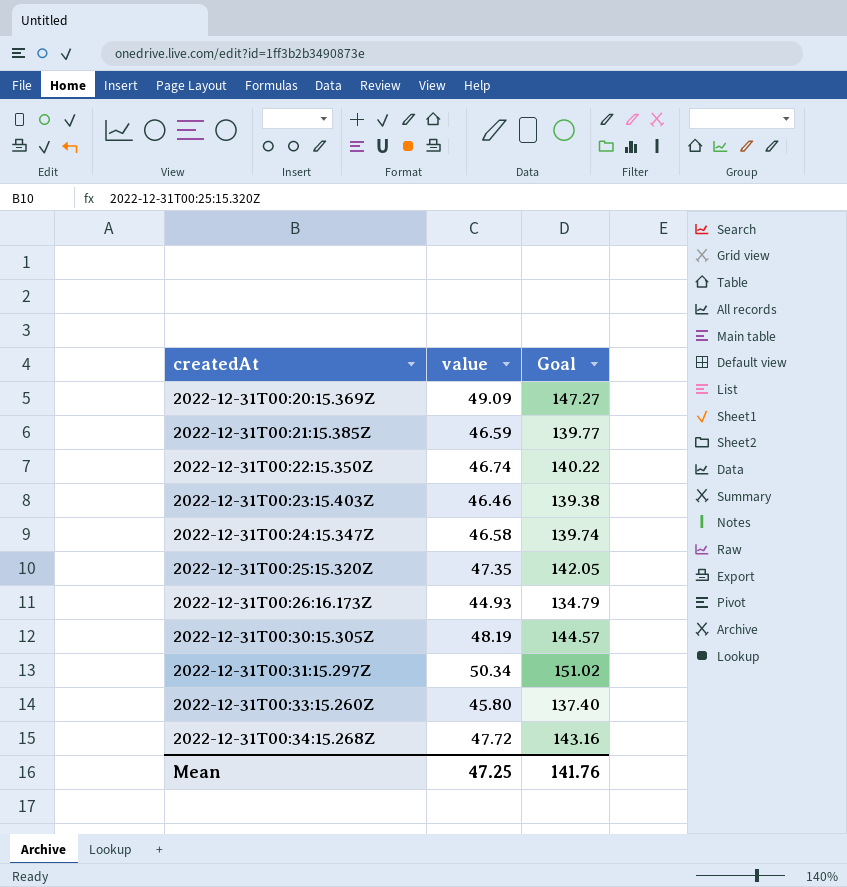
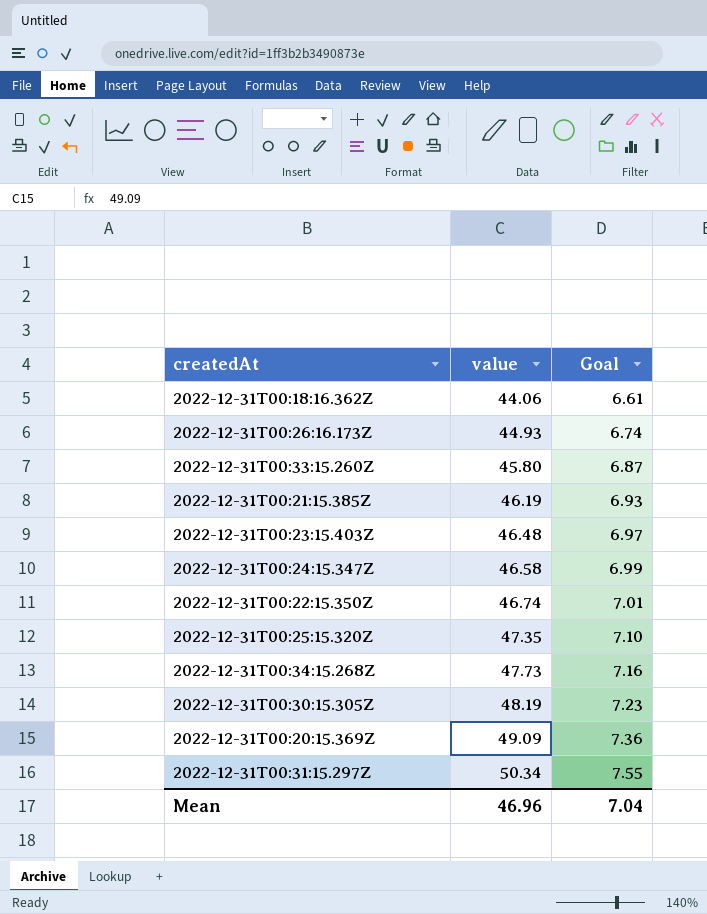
row order: createdAt ascending -> value ascending
column Goal | formula: [value] * 3 -> [value] * 0.15
row 2022-12-31T00:18:16.362Z: none -> 44.06 | 6.61
2022-12-31T00:21:15.385Z | value: 46.59 -> 46.19
2022-12-31T00:23:15.403Z | value: 46.46 -> 46.48
2022-12-31T00:34:15.268Z | value: 47.72 -> 47.73
Mean | value: 47.25 -> 46.96
Mean | Goal: 141.76 -> 7.04

